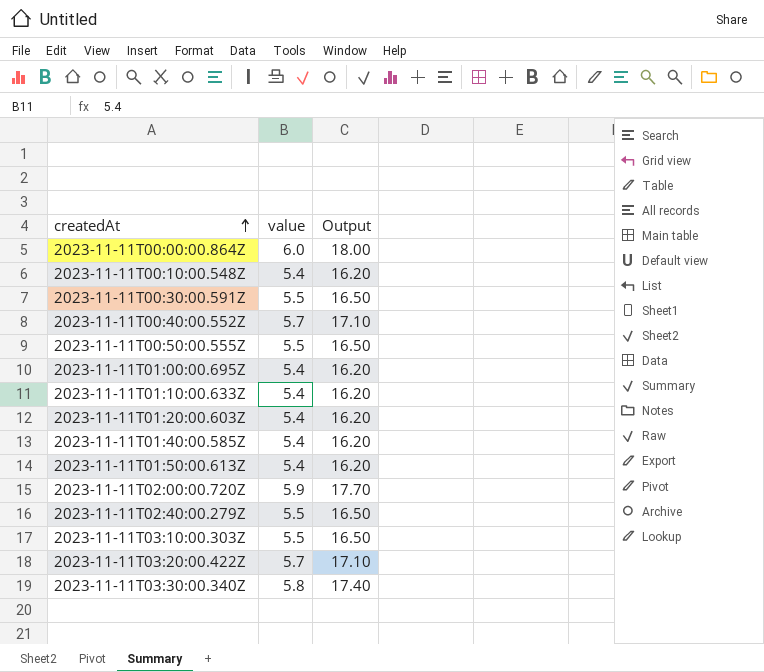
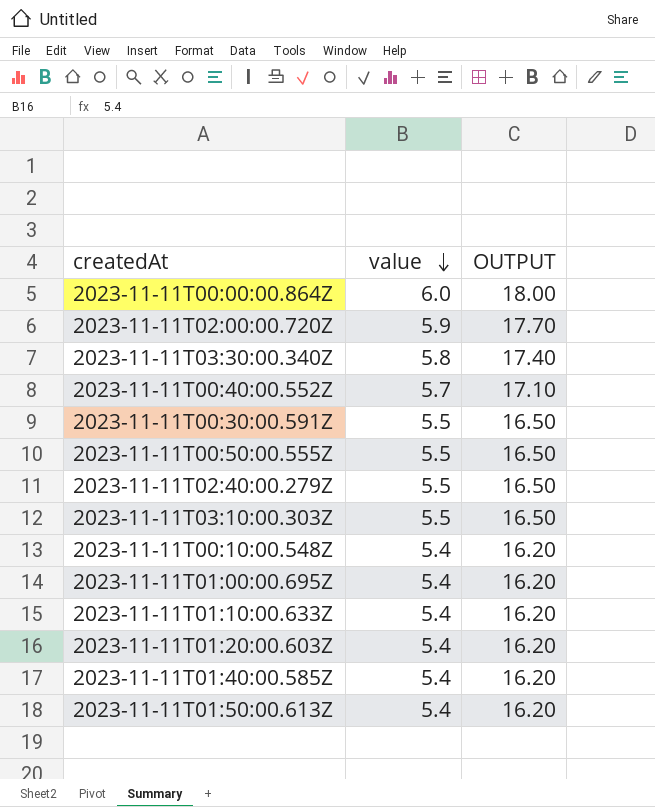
row order: createdAt ascending -> value descending
column name: Output -> OUTPUT
row 2023-11-11T03:20:00.422Z: 5.7 | 17.10 -> none

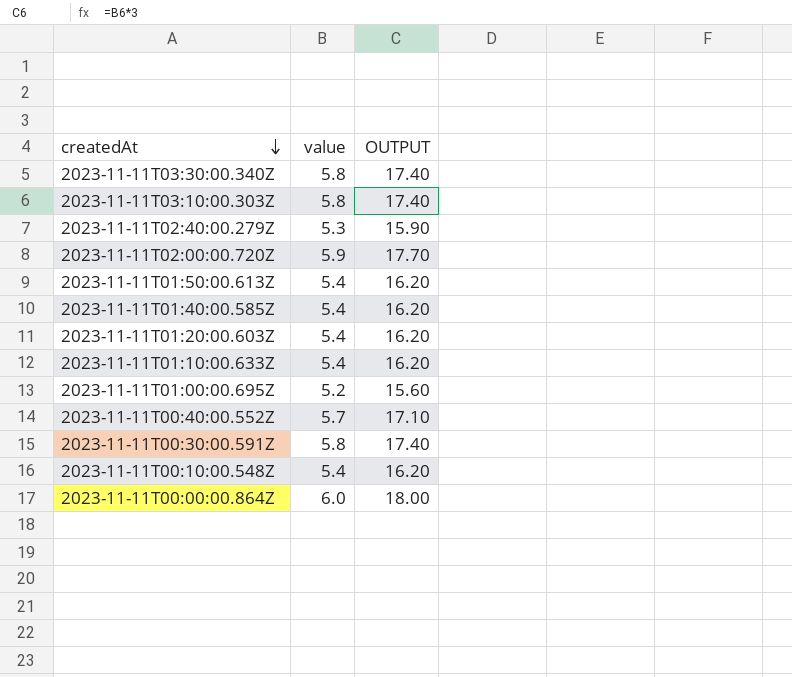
row order: value descending -> createdAt descending
row 2023-11-11T00:50:00.555Z: 5.5 | 16.50 -> none
2023-11-11T03:10:00.303Z | value: 5.5 -> 5.8
2023-11-11T03:10:00.303Z | OUTPUT: 16.50 -> 17.40
2023-11-11T02:40:00.279Z | value: 5.5 -> 5.3
2023-11-11T02:40:00.279Z | OUTPUT: 16.50 -> 15.90
2023-11-11T01:00:00.695Z | value: 5.4 -> 5.2
2023-11-11T01:00:00.695Z | OUTPUT: 16.20 -> 15.60
2023-11-11T00:30:00.591Z | value: 5.5 -> 5.8
2023-11-11T00:30:00.591Z | OUTPUT: 16.50 -> 17.40

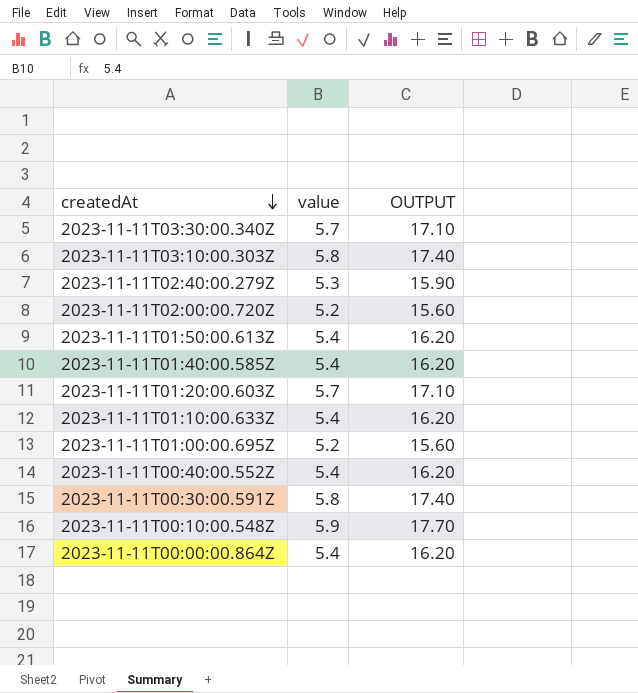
2023-11-11T03:30:00.340Z | value: 5.8 -> 5.7
2023-11-11T03:30:00.340Z | OUTPUT: 17.40 -> 17.10
2023-11-11T02:00:00.720Z | value: 5.9 -> 5.2
2023-11-11T02:00:00.720Z | OUTPUT: 17.70 -> 15.60
2023-11-11T01:20:00.603Z | value: 5.4 -> 5.7
2023-11-11T01:20:00.603Z | OUTPUT: 16.20 -> 17.10
2023-11-11T00:40:00.552Z | value: 5.7 -> 5.4
2023-11-11T00:40:00.552Z | OUTPUT: 17.10 -> 16.20
2023-11-11T00:10:00.548Z | value: 5.4 -> 5.9
2023-11-11T00:10:00.548Z | OUTPUT: 16.20 -> 17.70
2023-11-11T00:00:00.864Z | value: 6.0 -> 5.4
2023-11-11T00:00:00.864Z | OUTPUT: 18.00 -> 16.20

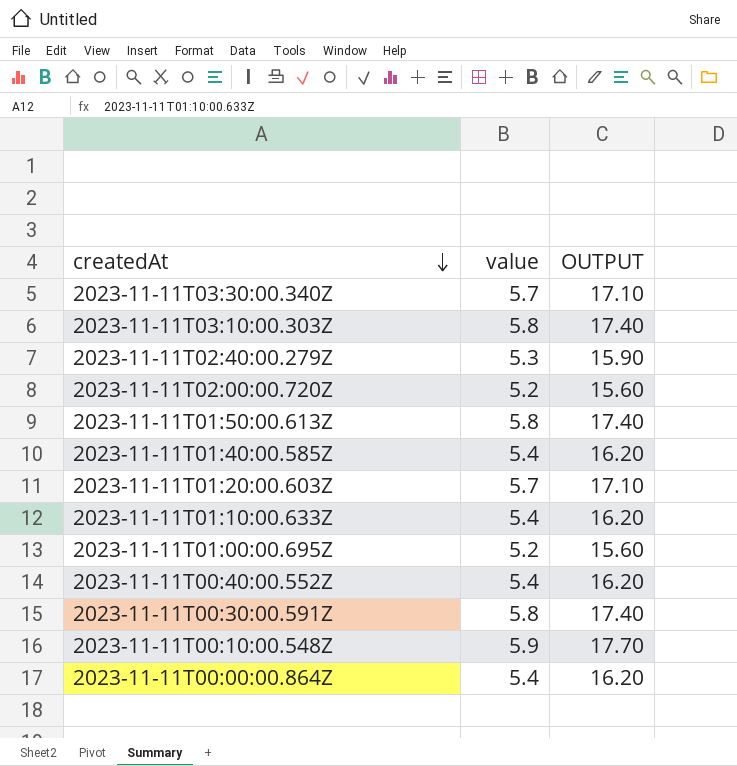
2023-11-11T01:50:00.613Z | value: 5.4 -> 5.8
2023-11-11T01:50:00.613Z | OUTPUT: 16.20 -> 17.40

